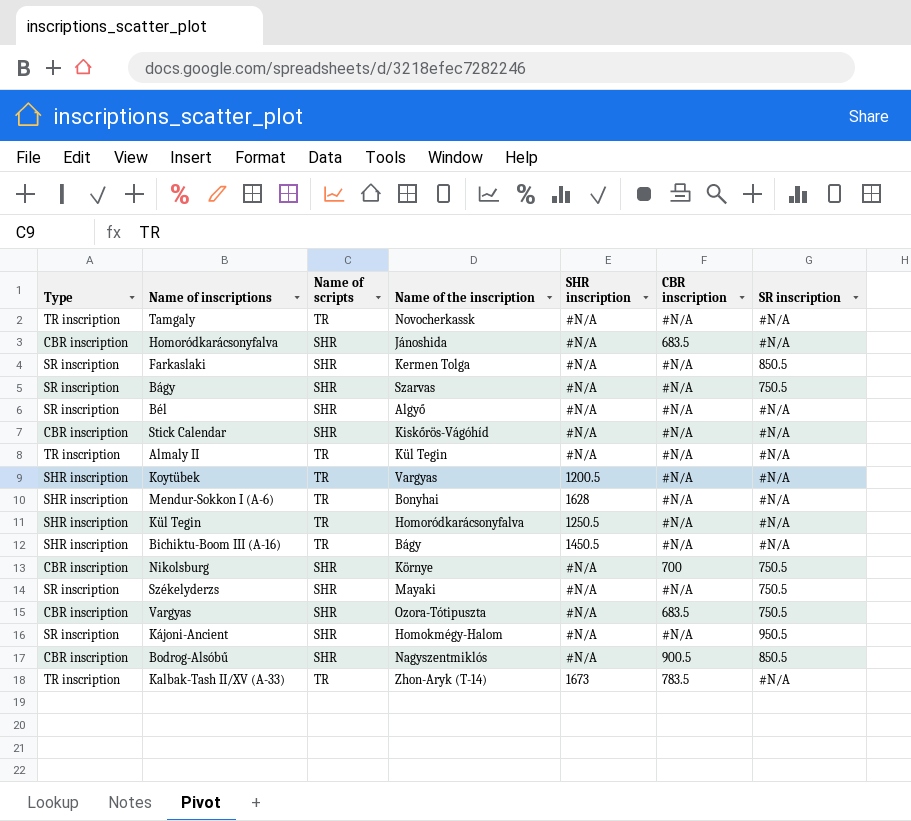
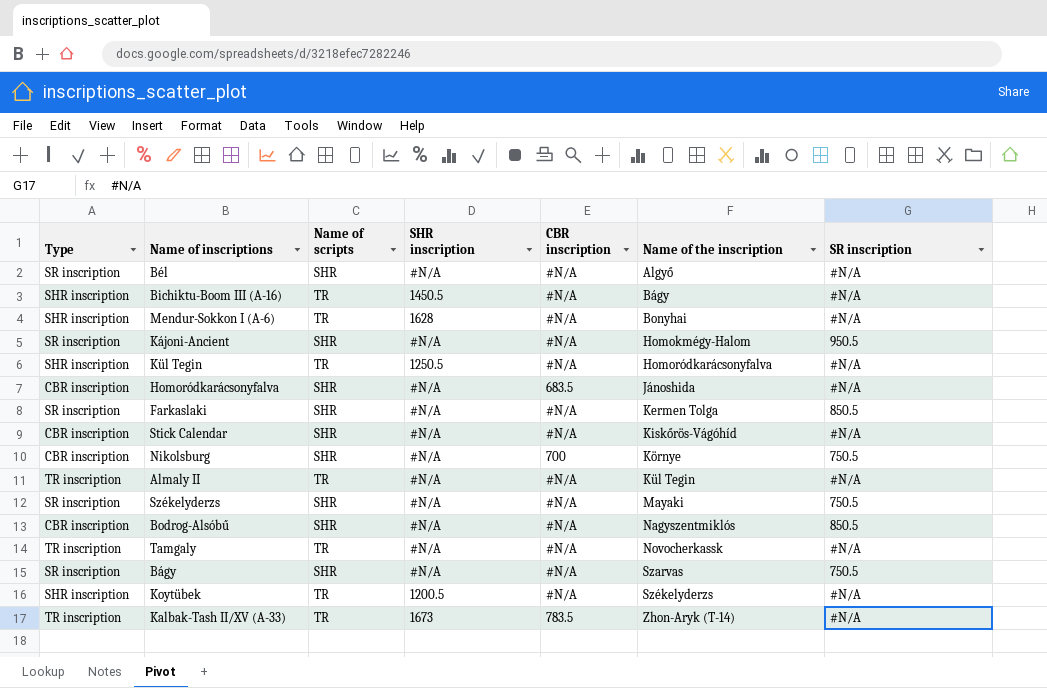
row order: none -> Name of the inscription ascending
column Name of the inscription | position: 4 -> 6
row Vargyas: CBR inscription | SHR | Ozora-Tótipuszta | #N/A | 683.5 | 750.5 -> none
Bodrog-Alsóbű | CBR inscription: 900.5 -> #N/A
Koytübek | Name of the inscription: Vargyas -> Székelyderzs

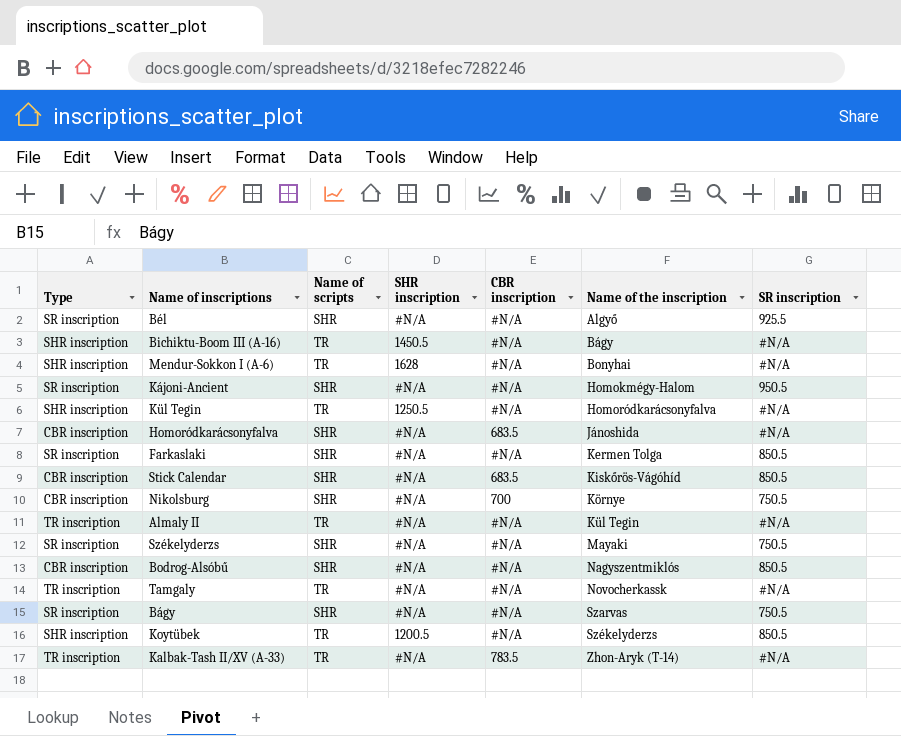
Bél | SR inscription: #N/A -> 925.5
Stick Calendar | CBR inscription: #N/A -> 683.5
Stick Calendar | SR inscription: #N/A -> 850.5
Koytübek | SR inscription: #N/A -> 850.5
Kalbak-Tash II/XV (A-33) | SHR inscription: 1673 -> #N/A

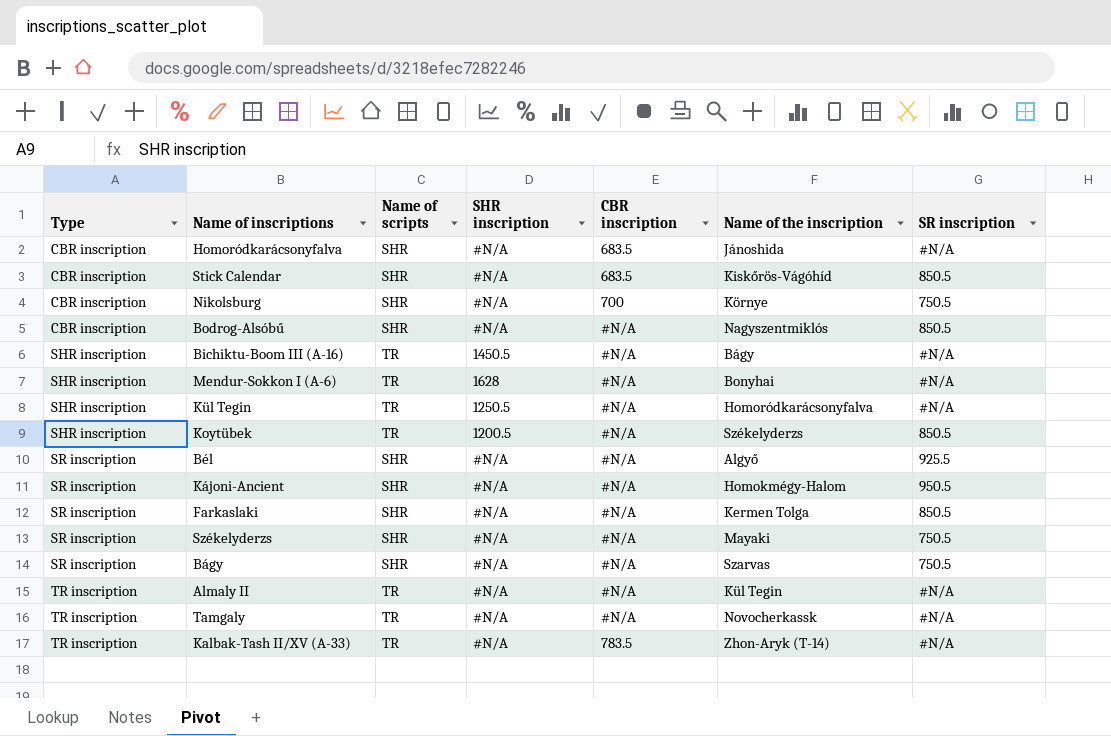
row order: Name of the inscription ascending -> Type ascending

